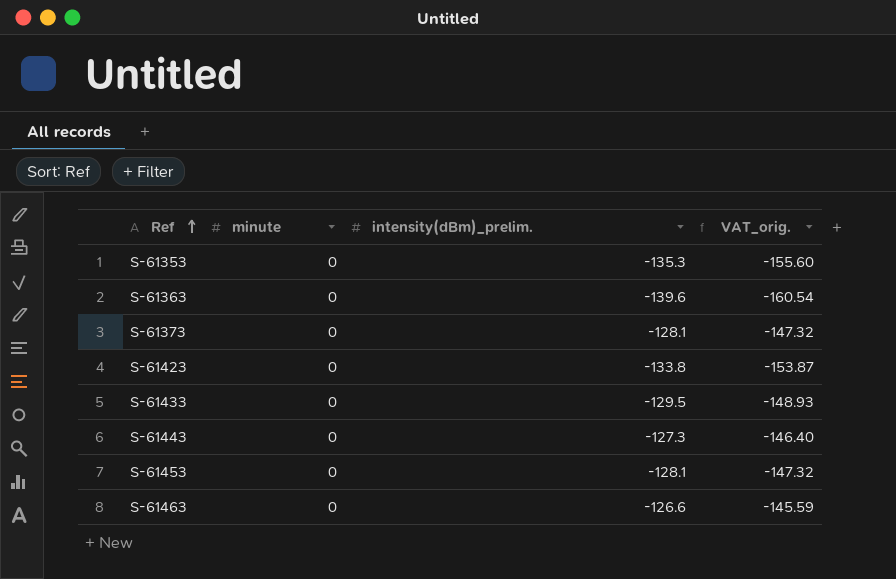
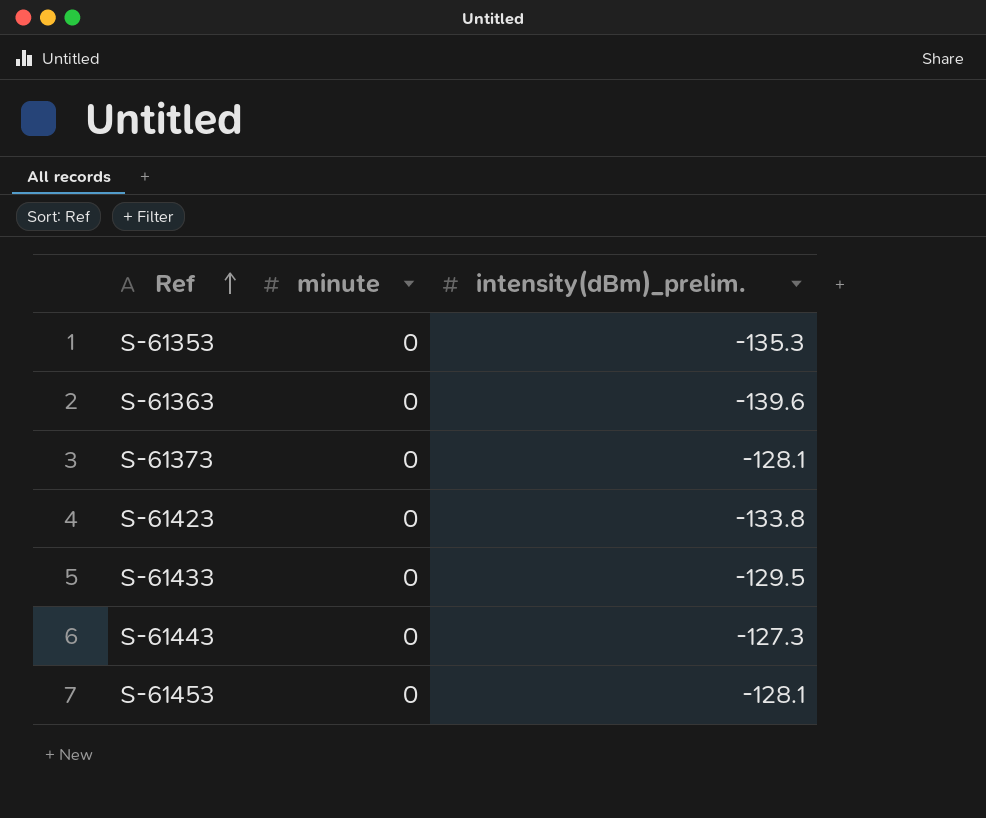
column VAT_orig. | formula: [intensity(dBm)_prelim.] * 1.15 -> none
row S-61463: 0 | -126.6 | -145.59 -> none

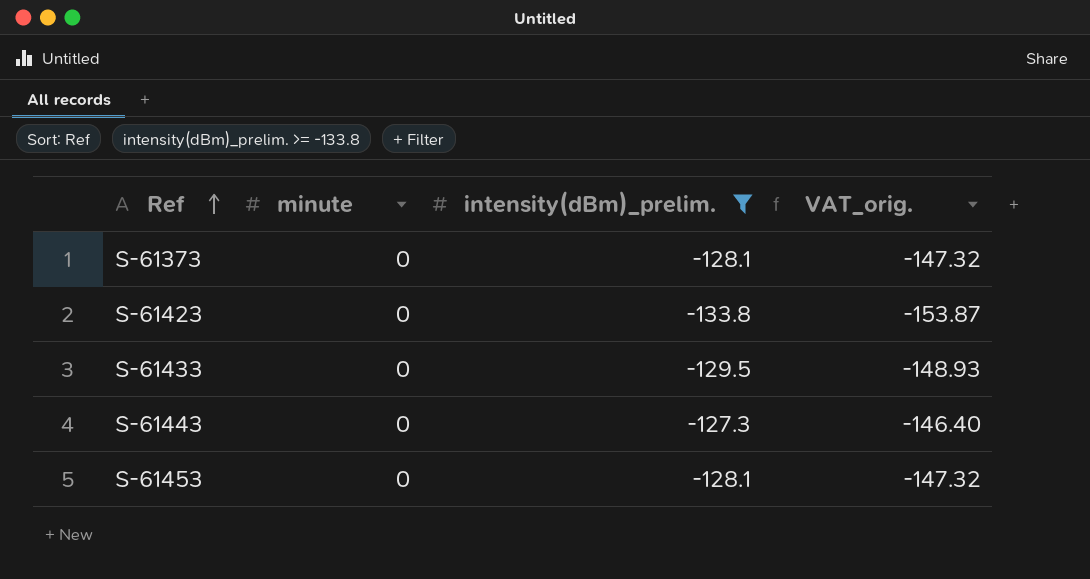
filter: none -> intensity(dBm)_prelim. >= -133.8
column VAT_orig. | formula: none -> [intensity(dBm)_prelim.] * 1.15

